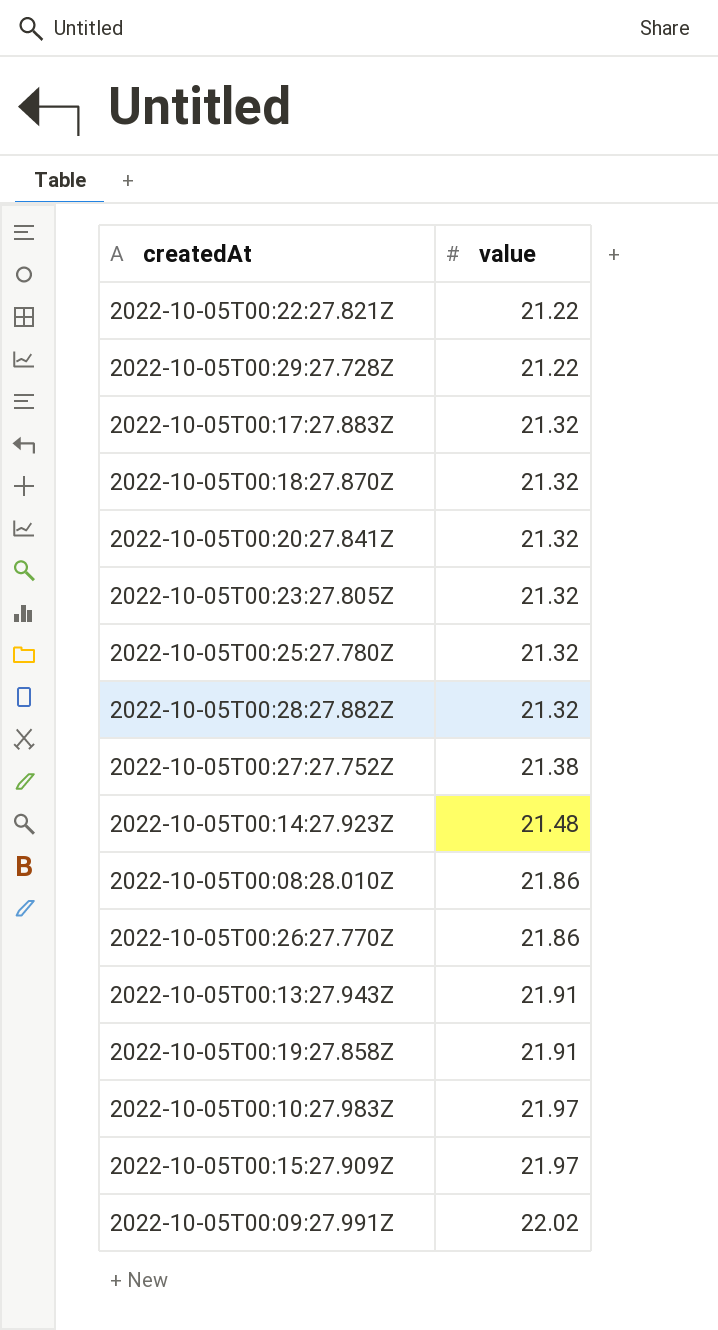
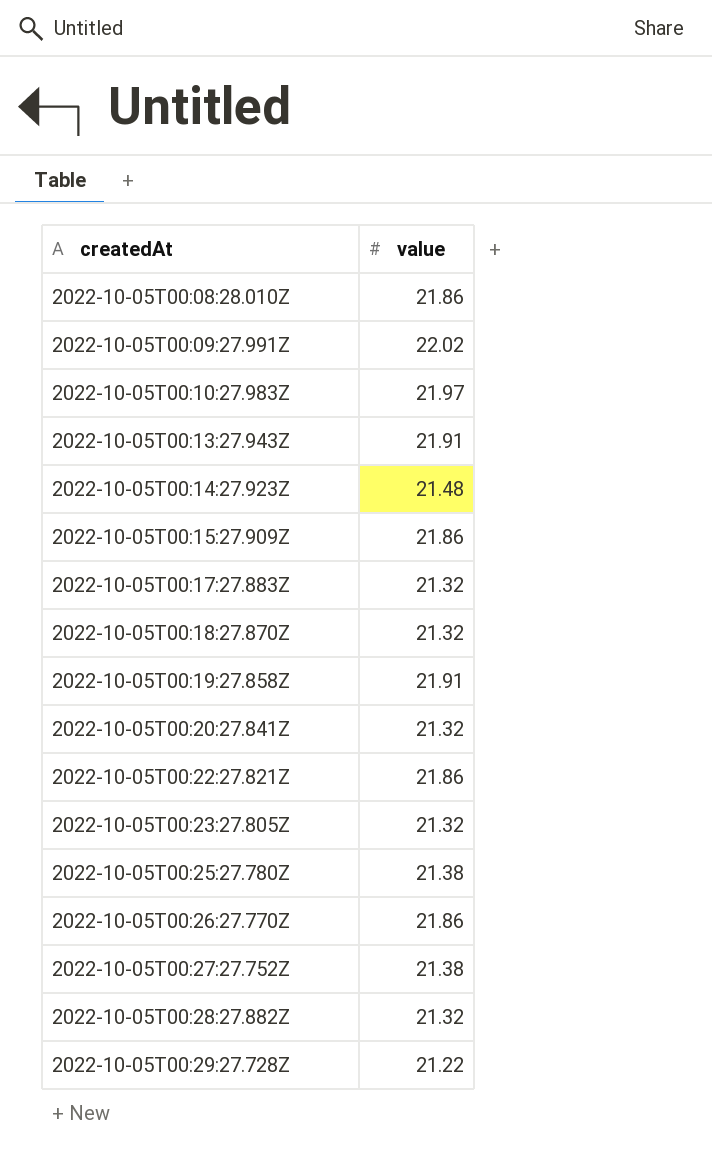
row order: value ascending -> createdAt ascending
2022-10-05T00:15:27.909Z | value: 21.97 -> 21.86
2022-10-05T00:22:27.821Z | value: 21.22 -> 21.86
2022-10-05T00:25:27.780Z | value: 21.32 -> 21.38

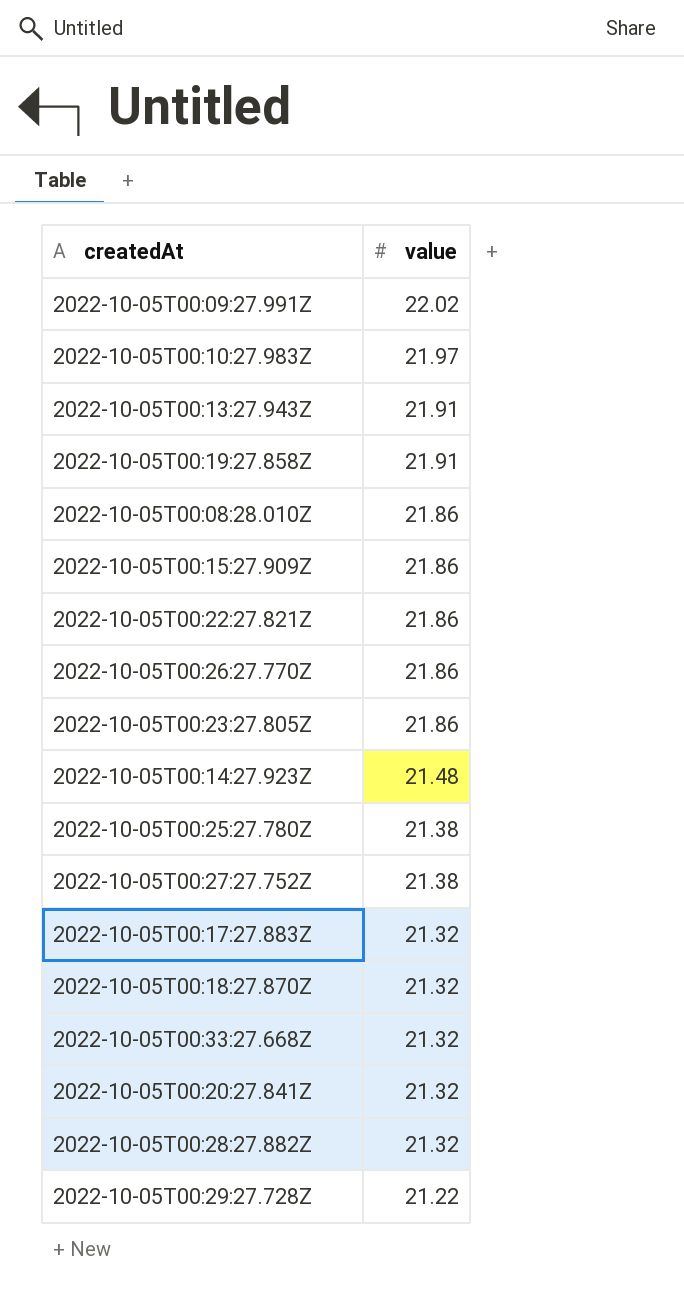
row order: createdAt ascending -> value descending
2022-10-05T00:23:27.805Z | value: 21.32 -> 21.86
row 2022-10-05T00:33:27.668Z: none -> 21.32

